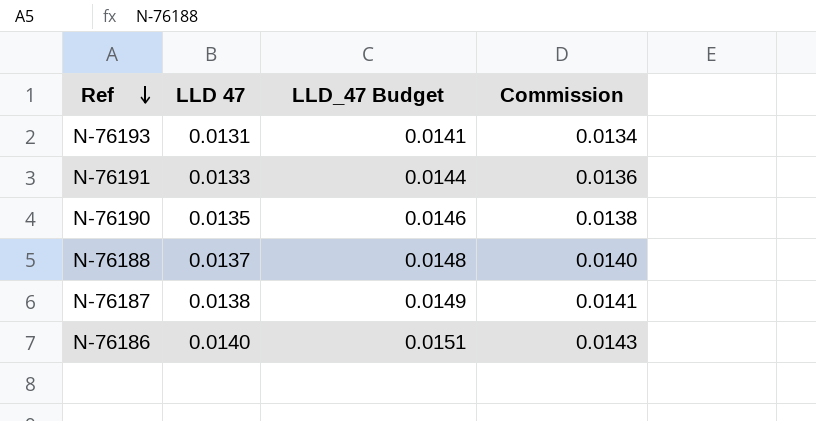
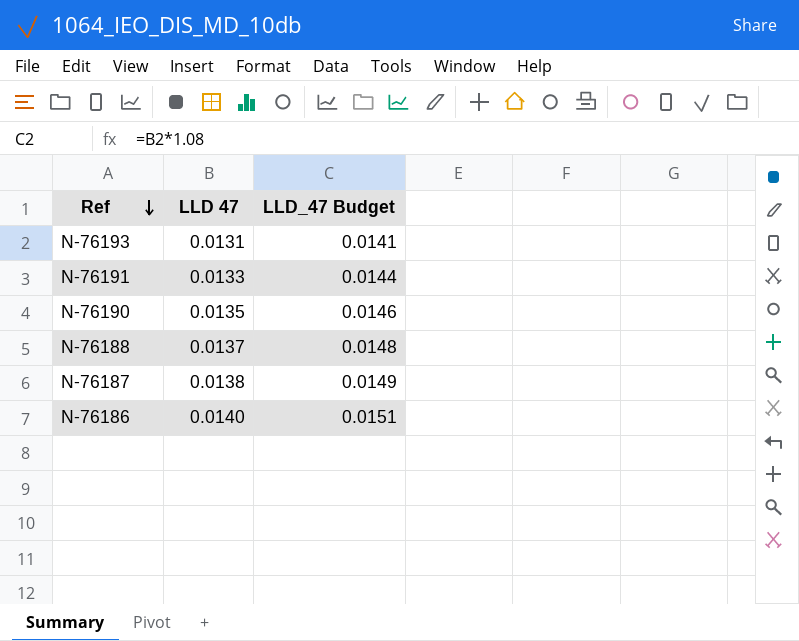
column Commission | formula: [LLD 47] * 1.02 -> none

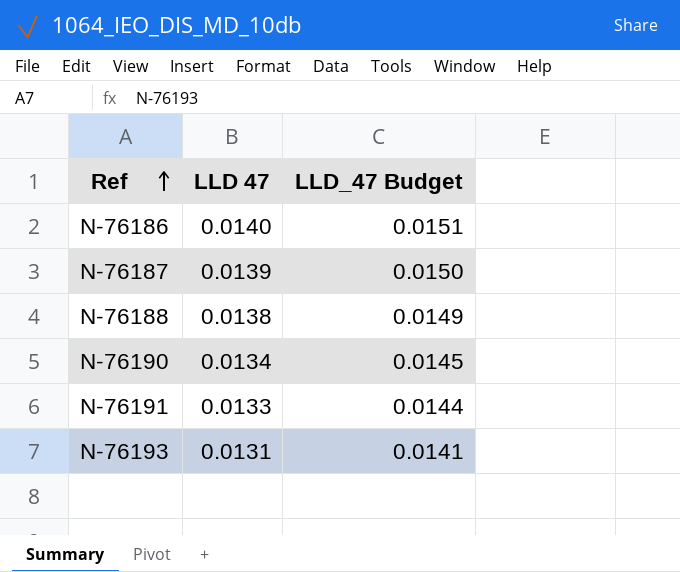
row order: Ref descending -> Ref ascending
N-76187 | LLD 47: 0.0138 -> 0.0139
N-76187 | LLD_47 Budget: 0.0149 -> 0.0150
N-76188 | LLD 47: 0.0137 -> 0.0138
N-76188 | LLD_47 Budget: 0.0148 -> 0.0149
N-76190 | LLD 47: 0.0135 -> 0.0134
N-76190 | LLD_47 Budget: 0.0146 -> 0.0145

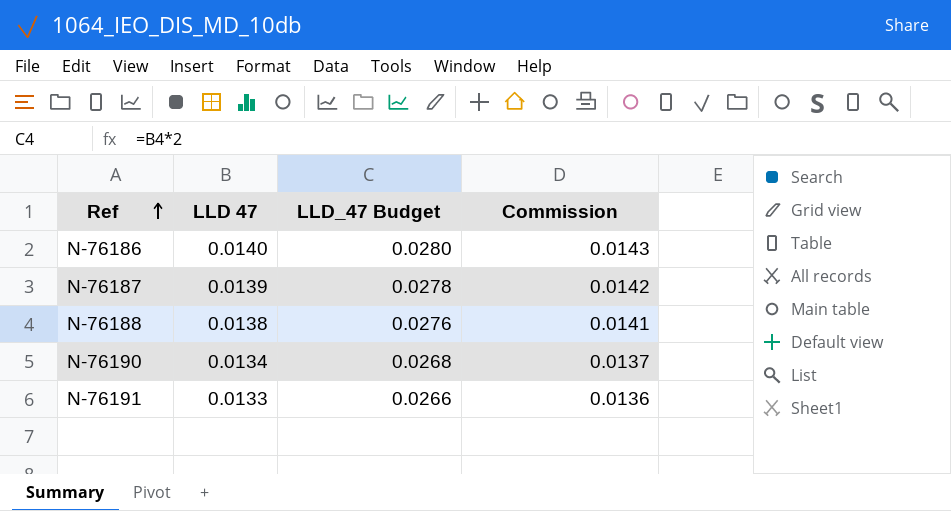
column LLD_47 Budget | formula: [LLD 47] * 1.08 -> [LLD 47] * 2
column Commission | formula: none -> [LLD 47] * 1.02
row N-76193: 0.0131 | 0.0141 -> none

